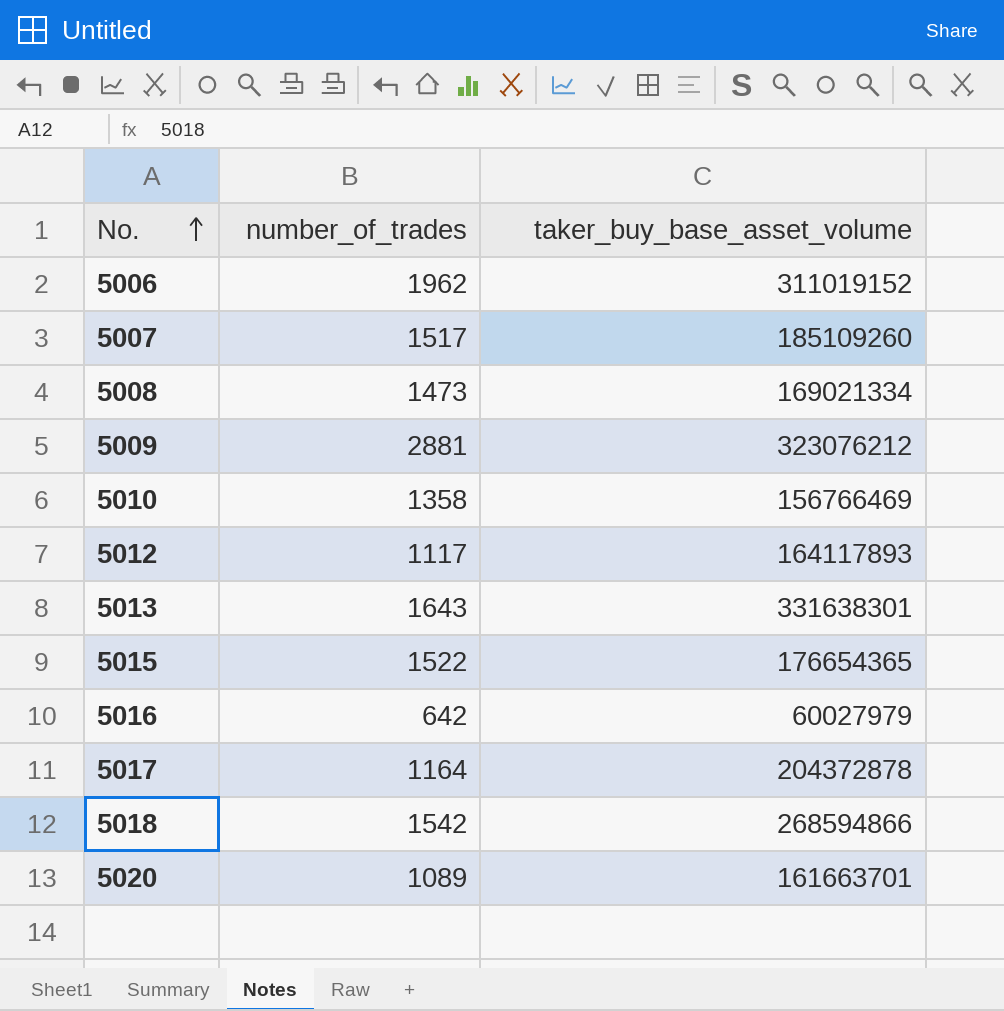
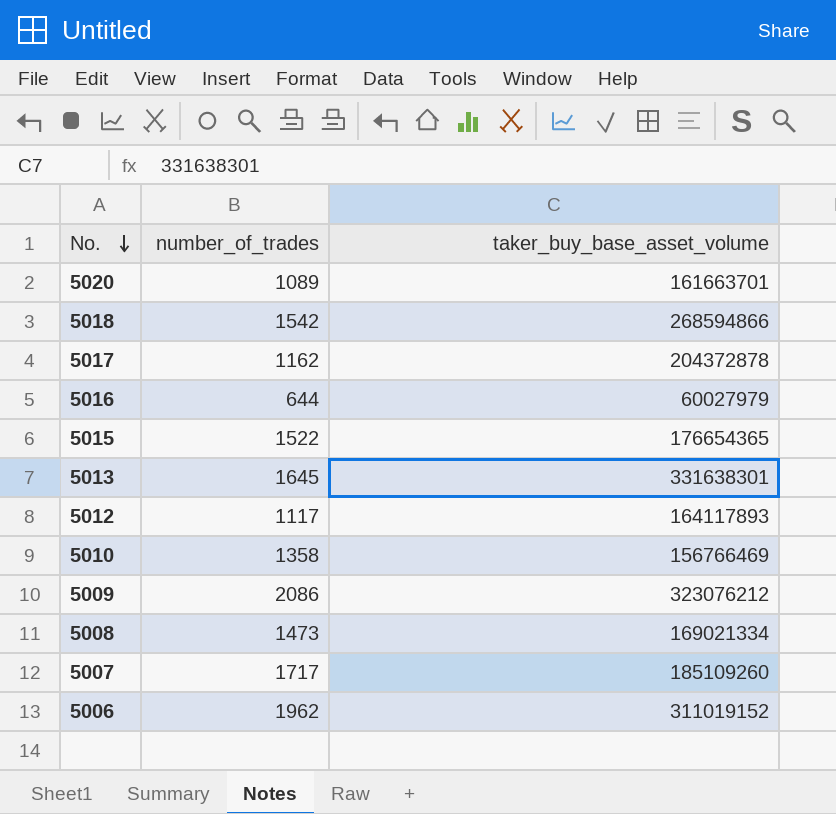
row order: No. ascending -> No. descending
5017 | number_of_trades: 1164 -> 1162
5016 | number_of_trades: 642 -> 644
5013 | number_of_trades: 1643 -> 1645
5009 | number_of_trades: 2881 -> 2086
5007 | number_of_trades: 1517 -> 1717

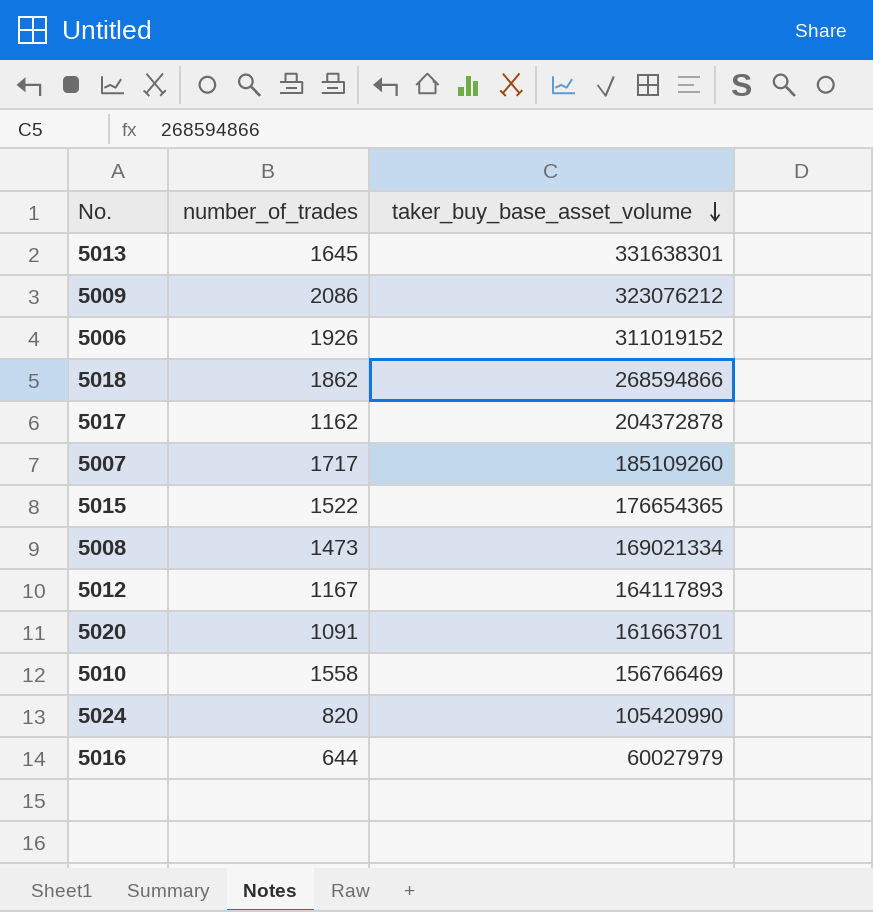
row order: No. descending -> taker_buy_base_asset_volume descending
5006 | number_of_trades: 1962 -> 1926
5018 | number_of_trades: 1542 -> 1862
5012 | number_of_trades: 1117 -> 1167
5020 | number_of_trades: 1089 -> 1091
5010 | number_of_trades: 1358 -> 1558
row 5024: none -> 820 | 105420990

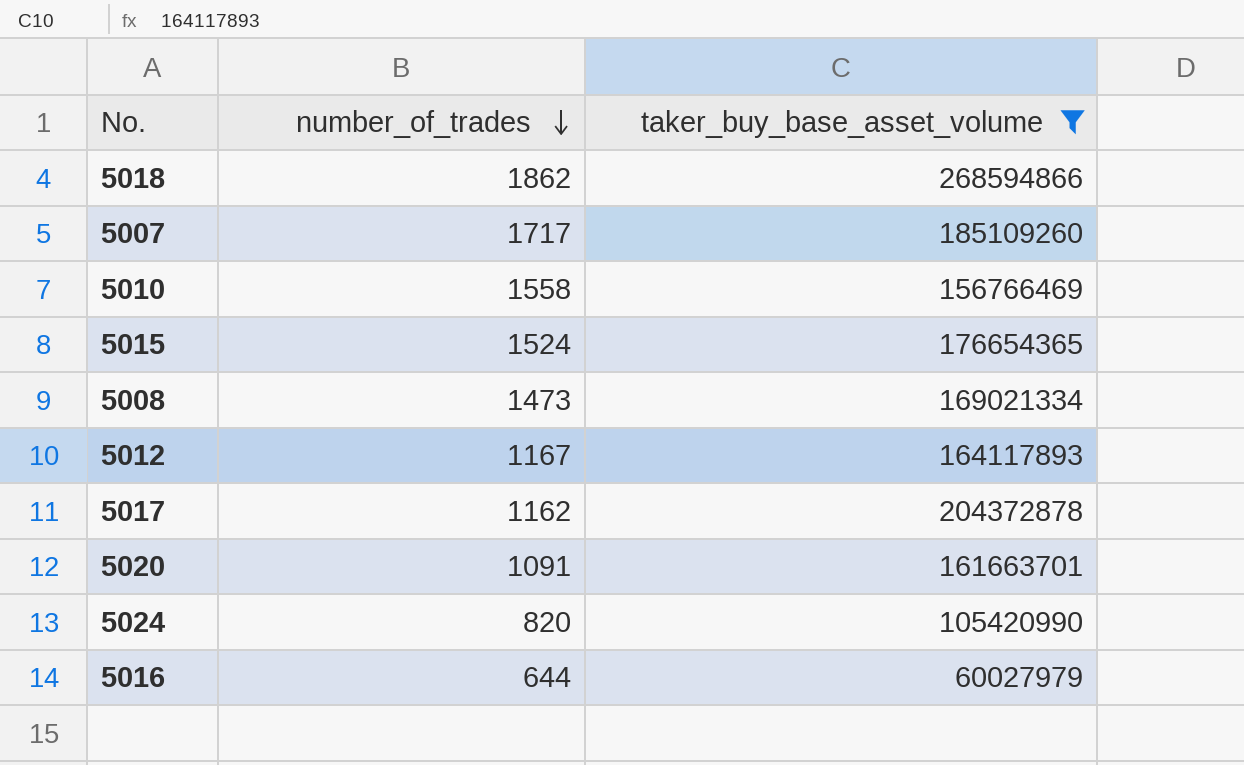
filter: none -> taker_buy_base_asset_volume <= 268594866
row order: taker_buy_base_asset_volume descending -> number_of_trades descending
5015 | number_of_trades: 1522 -> 1524

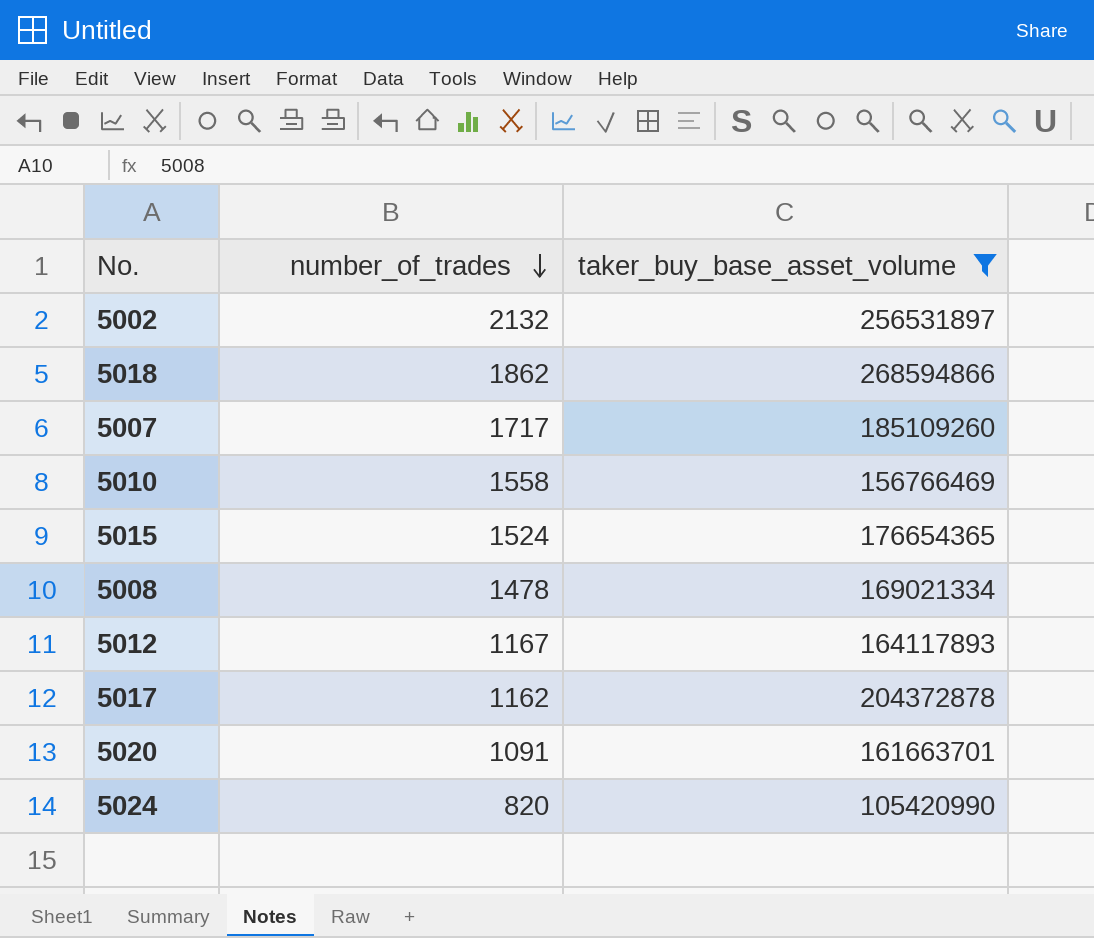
row 5016: 644 | 60027979 -> none
row 5002: none -> 2132 | 256531897
5008 | number_of_trades: 1473 -> 1478

